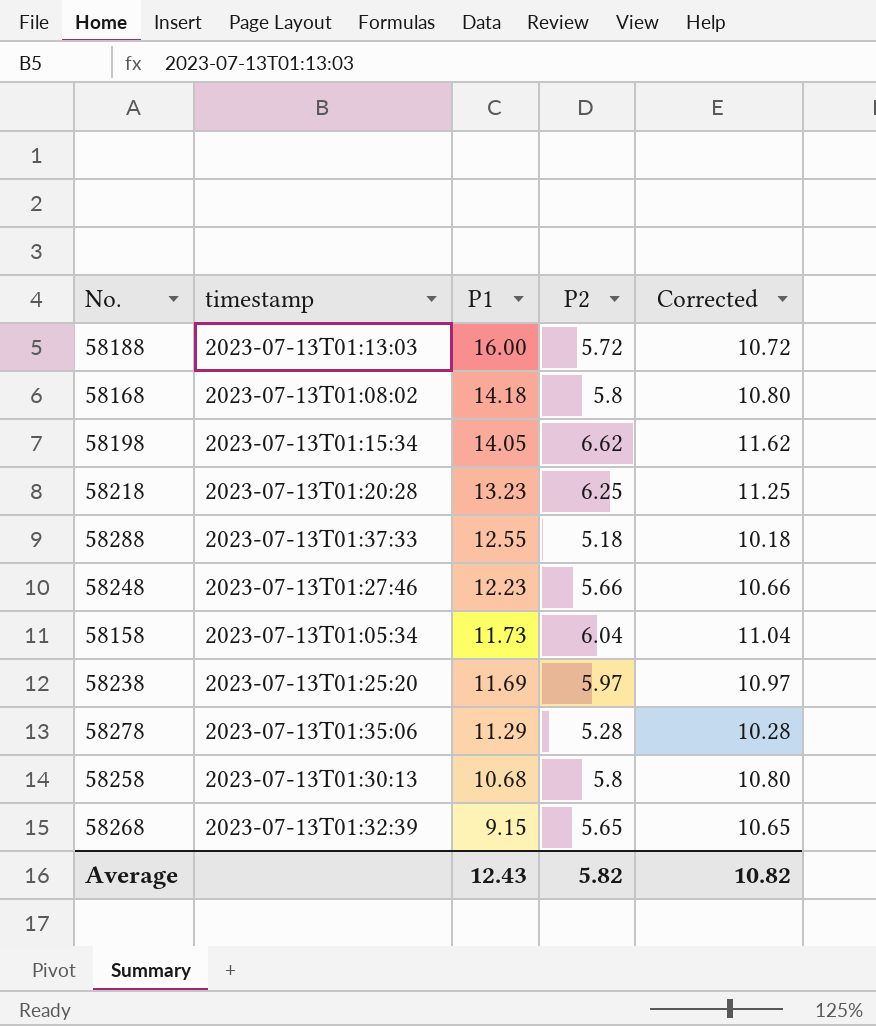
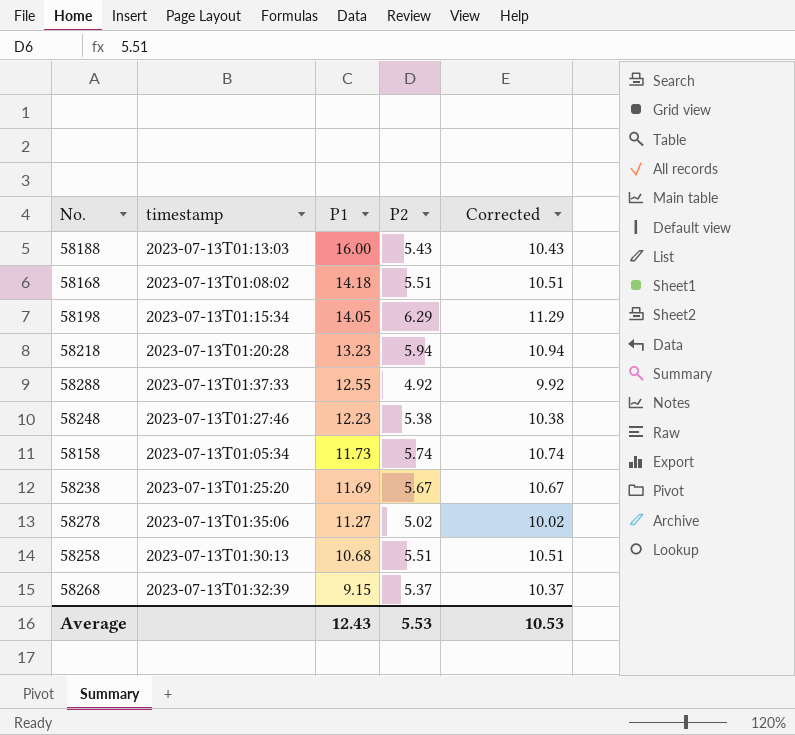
58188 | P2: 5.72 -> 5.43
58188 | Corrected: 10.72 -> 10.43
58168 | P2: 5.8 -> 5.51
58168 | Corrected: 10.80 -> 10.51
58198 | P2: 6.62 -> 6.29
58198 | Corrected: 11.62 -> 11.29
58218 | P2: 6.25 -> 5.94
58218 | Corrected: 11.25 -> 10.94
58288 | P2: 5.18 -> 4.92
58288 | Corrected: 10.18 -> 9.92
58248 | P2: 5.66 -> 5.38
58248 | Corrected: 10.66 -> 10.38
58158 | P2: 6.04 -> 5.74
58158 | Corrected: 11.04 -> 10.74
58238 | P2: 5.97 -> 5.67
58238 | Corrected: 10.97 -> 10.67
58278 | P1: 11.29 -> 11.27
58278 | P2: 5.28 -> 5.02
58278 | Corrected: 10.28 -> 10.02
58258 | P2: 5.8 -> 5.51
58258 | Corrected: 10.80 -> 10.51
58268 | P2: 5.65 -> 5.37
58268 | Corrected: 10.65 -> 10.37
Average | P2: 5.82 -> 5.53
Average | Corrected: 10.82 -> 10.53

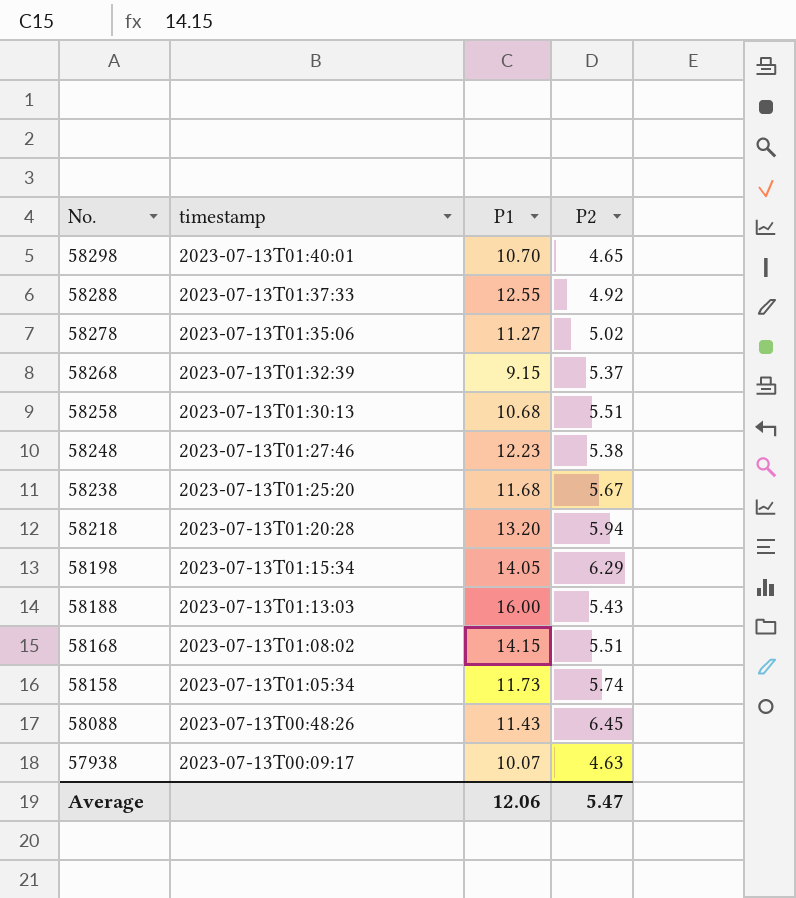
row order: P1 descending -> No. descending
column Corrected | formula: [P2] + 5 -> none
row 58298: none -> 2023-07-13T01:40:01 | 10.70 | 4.65
58238 | P1: 11.69 -> 11.68
58218 | P1: 13.23 -> 13.20
58168 | P1: 14.18 -> 14.15
row 58088: none -> 2023-07-13T00:48:26 | 11.43 | 6.45
row 57938: none -> 2023-07-13T00:09:17 | 10.07 | 4.63
Average | P1: 12.43 -> 12.06
Average | P2: 5.53 -> 5.47

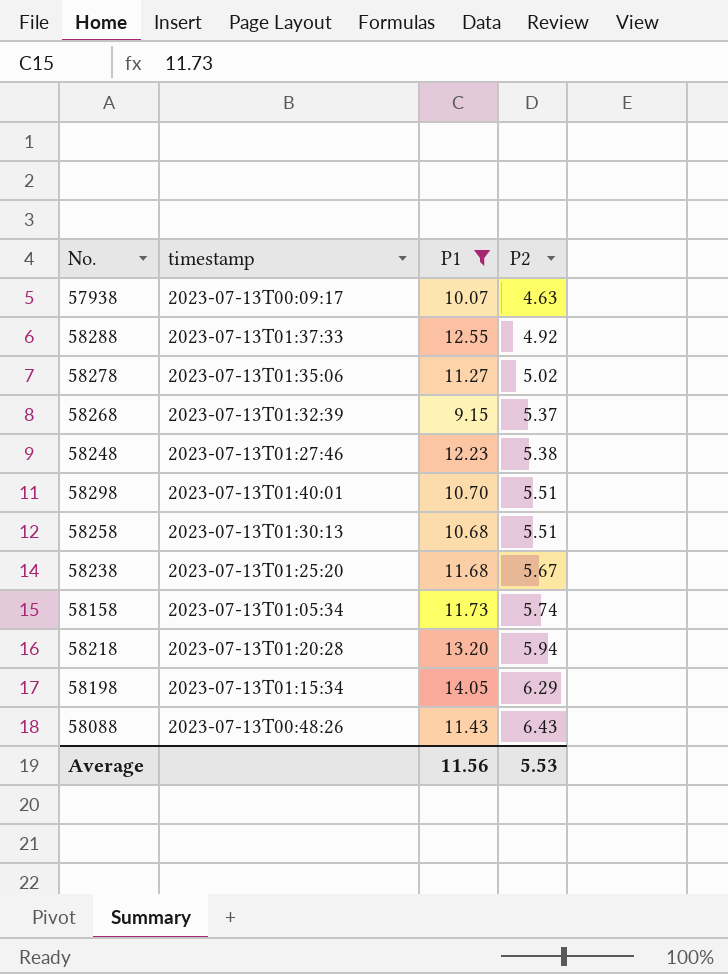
filter: none -> P1 <= 14.05
row order: No. descending -> P2 ascending
58298 | P2: 4.65 -> 5.51
58088 | P2: 6.45 -> 6.43
Average | P1: 12.06 -> 11.56
Average | P2: 5.47 -> 5.53

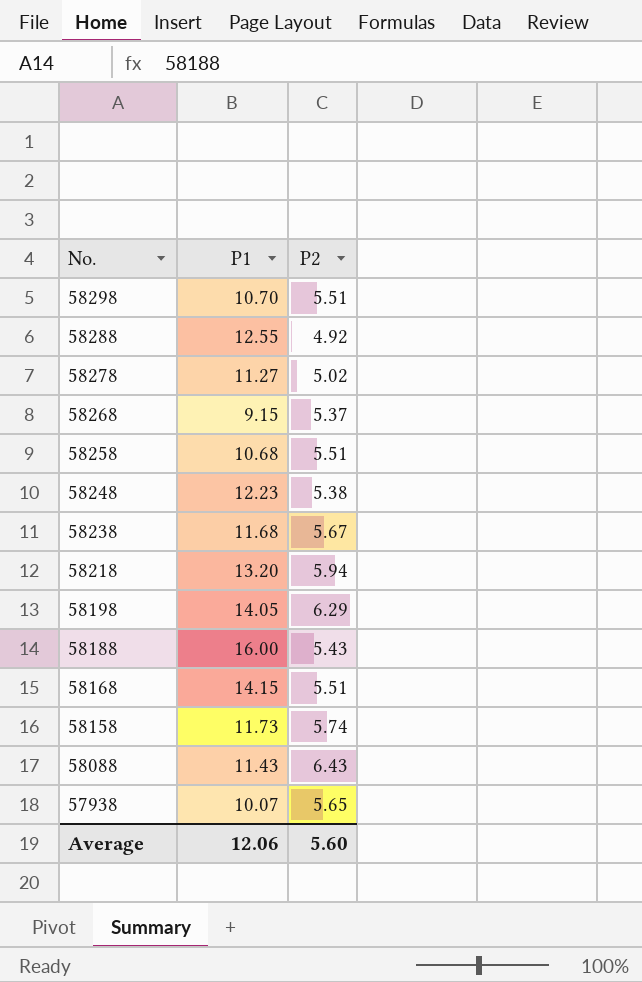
filter: P1 <= 14.05 -> none
row order: P2 ascending -> No. descending
column timestamp | position: 2 -> none
57938 | P2: 4.63 -> 5.65
Average | P1: 11.56 -> 12.06
Average | P2: 5.53 -> 5.60

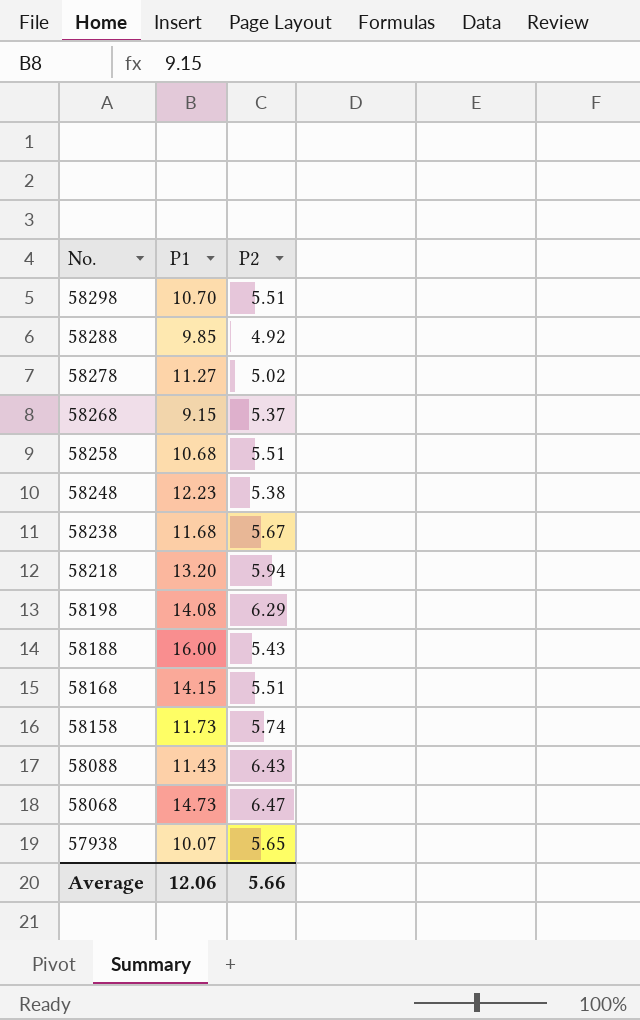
58288 | P1: 12.55 -> 9.85
58198 | P1: 14.05 -> 14.08
row 58068: none -> 14.73 | 6.47
Average | P2: 5.60 -> 5.66

